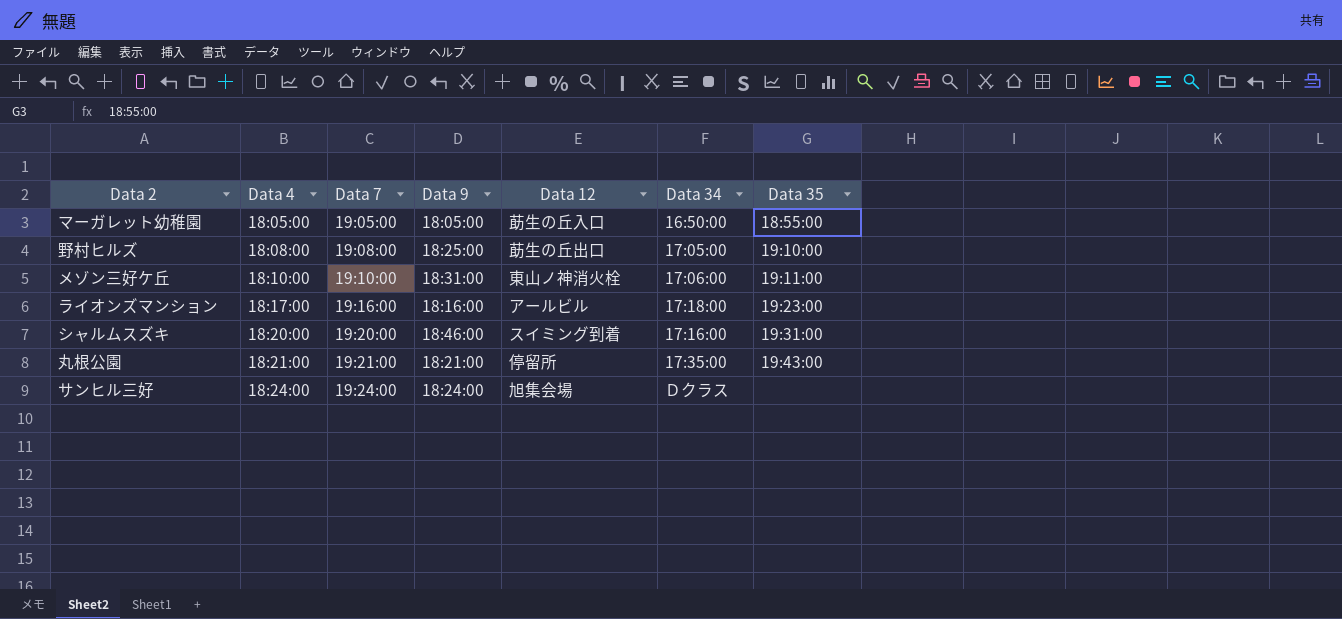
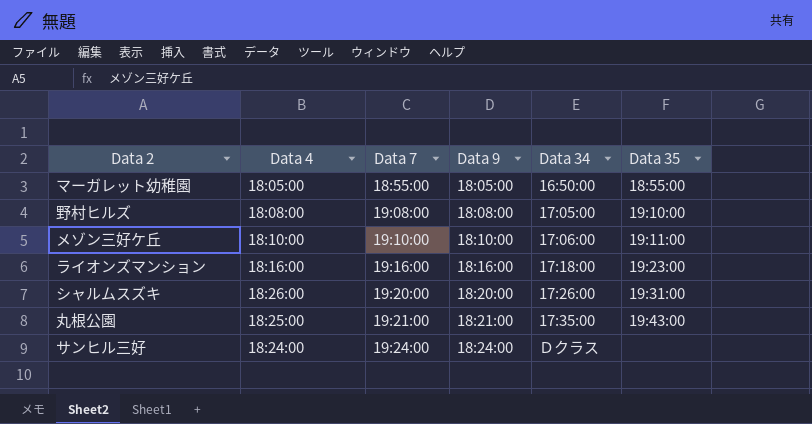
column Data 12 | position: 5 -> none
マーガレット幼稚園 | Data 7: 19:05:00 -> 18:55:00
野村ヒルズ | Data 9: 18:25:00 -> 18:08:00
メゾン三好ケ丘 | Data 9: 18:31:00 -> 18:10:00
ライオンズマンション | Data 4: 18:17:00 -> 18:16:00
シャルムスズキ | Data 4: 18:20:00 -> 18:26:00
シャルムスズキ | Data 9: 18:46:00 -> 18:20:00
シャルムスズキ | Data 34: 17:16:00 -> 17:26:00
丸根公園 | Data 4: 18:21:00 -> 18:25:00

